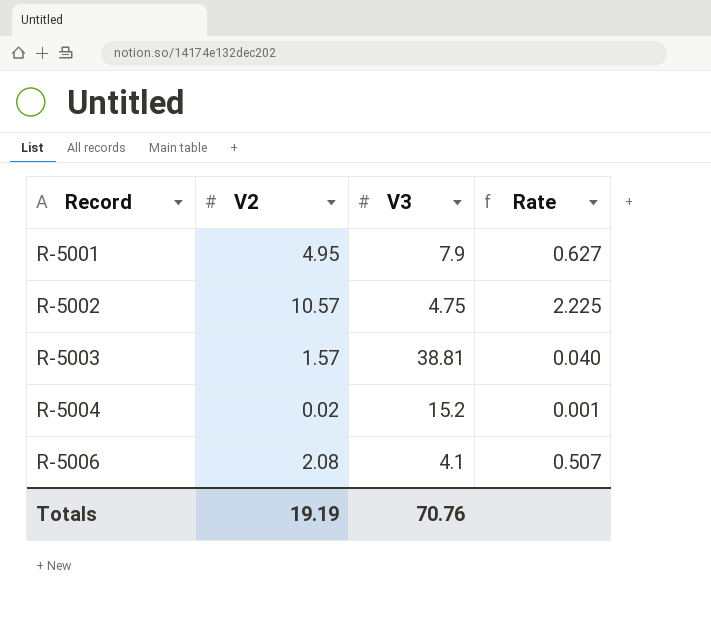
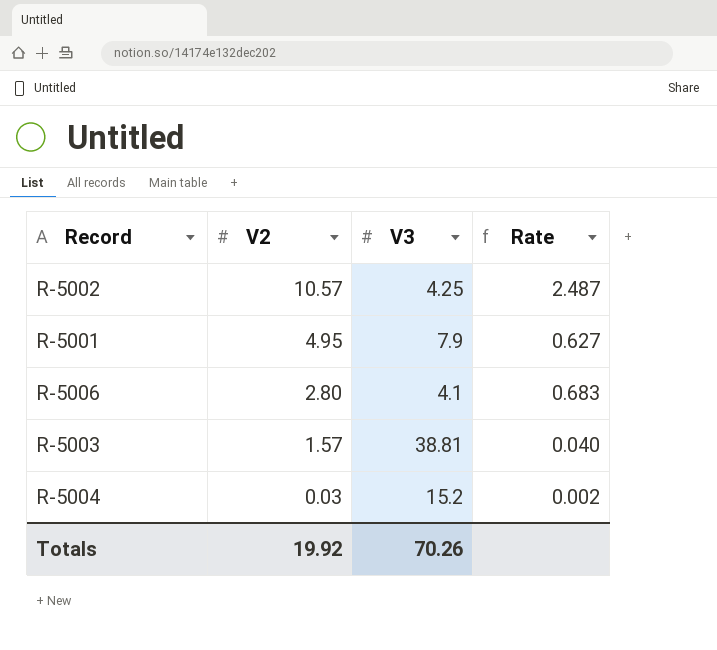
row order: Record ascending -> V2 descending
R-5002 | V3: 4.75 -> 4.25
R-5002 | Rate: 2.225 -> 2.487
R-5006 | V2: 2.08 -> 2.80
R-5006 | Rate: 0.507 -> 0.683
R-5004 | V2: 0.02 -> 0.03
R-5004 | Rate: 0.001 -> 0.002
Totals | V2: 19.19 -> 19.92
Totals | V3: 70.76 -> 70.26

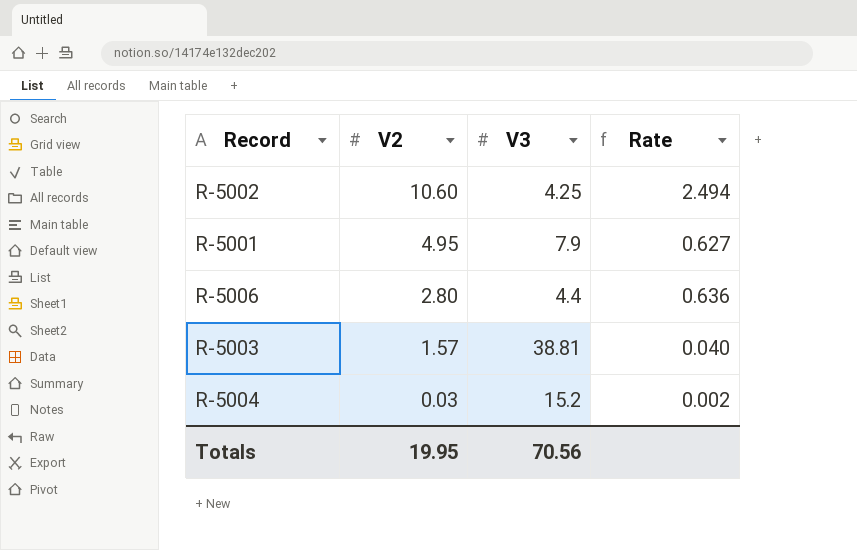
R-5002 | V2: 10.57 -> 10.60
R-5002 | Rate: 2.487 -> 2.494
R-5006 | V3: 4.1 -> 4.4
R-5006 | Rate: 0.683 -> 0.636
Totals | V2: 19.92 -> 19.95
Totals | V3: 70.26 -> 70.56

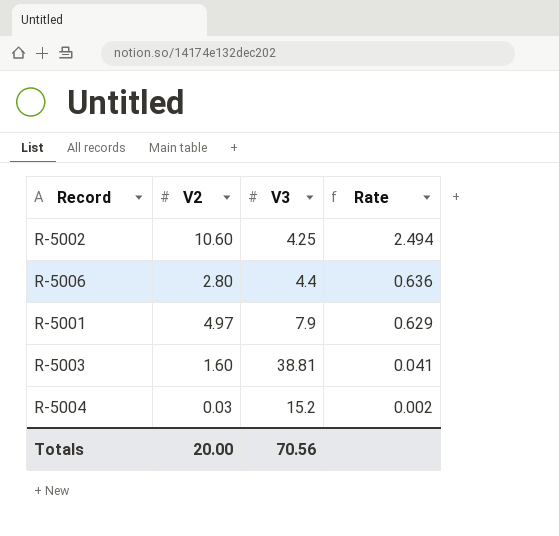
row order: V2 descending -> Rate descending
R-5001 | V2: 4.95 -> 4.97
R-5001 | Rate: 0.627 -> 0.629
R-5003 | V2: 1.57 -> 1.60
R-5003 | Rate: 0.040 -> 0.041
Totals | V2: 19.95 -> 20.00

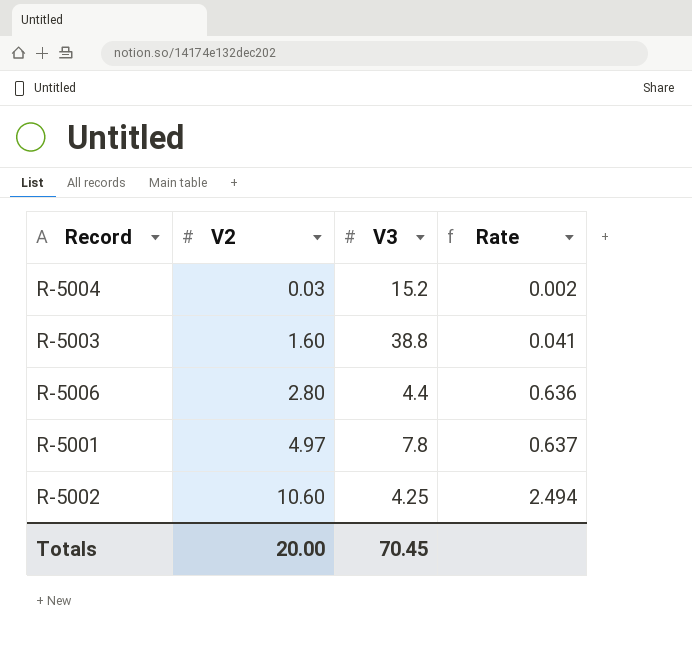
row order: Rate descending -> V2 ascending
R-5003 | V3: 38.81 -> 38.8
R-5001 | V3: 7.9 -> 7.8
R-5001 | Rate: 0.629 -> 0.637
Totals | V3: 70.56 -> 70.45

